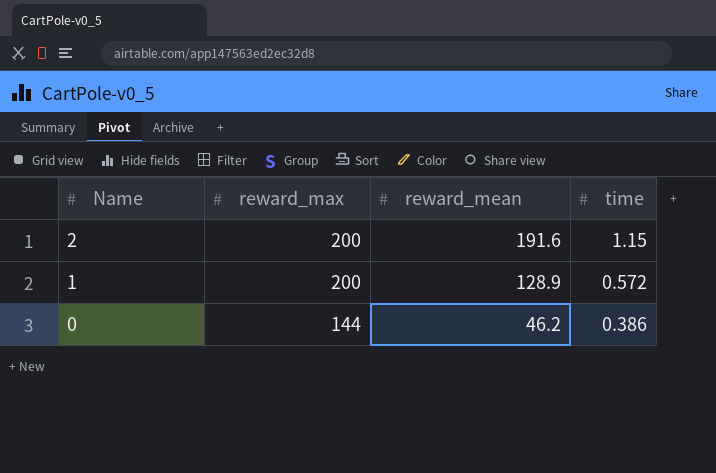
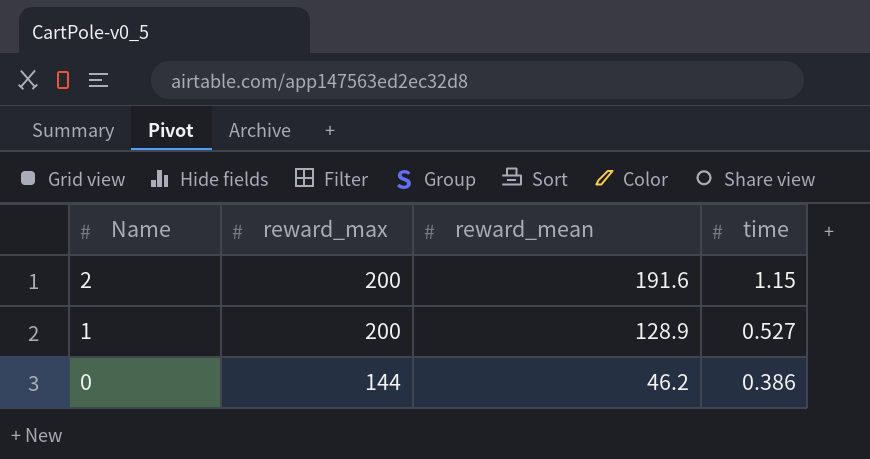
1 | time: 0.572 -> 0.527

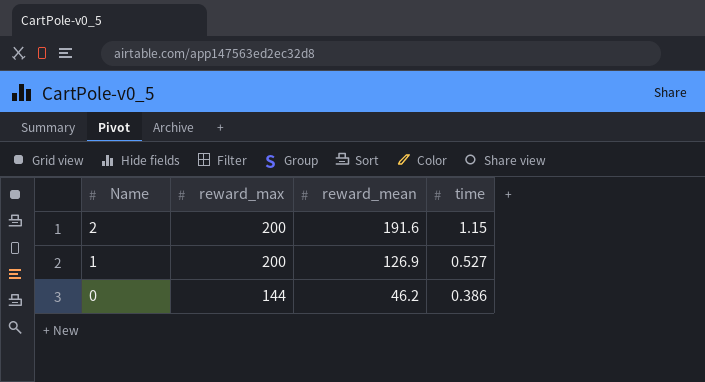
1 | reward_mean: 128.9 -> 126.9

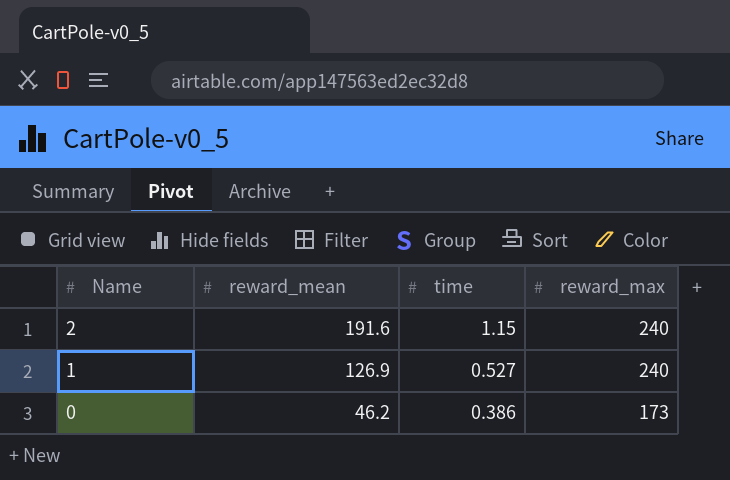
column reward_max | position: 2 -> 4
2 | reward_max: 200 -> 240
1 | reward_max: 200 -> 240
0 | reward_max: 144 -> 173

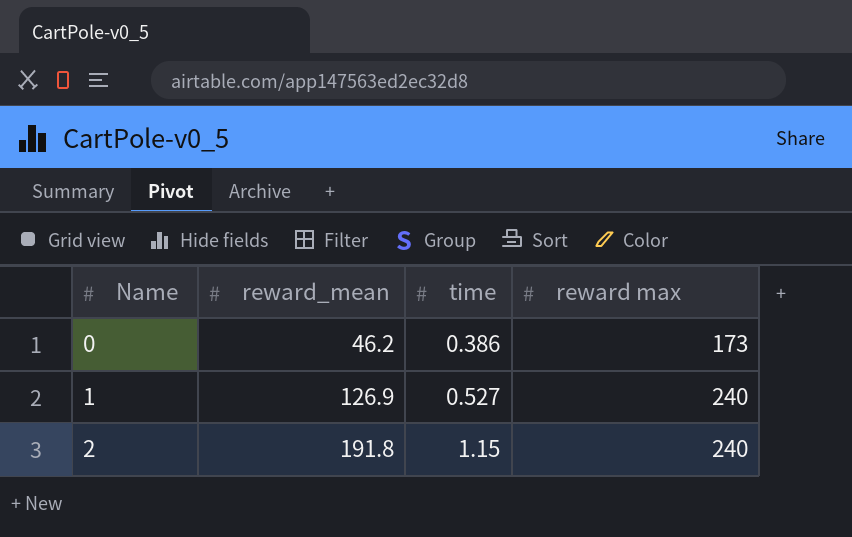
row order: Name descending -> Name ascending
column name: reward_max -> reward max
2 | reward_mean: 191.6 -> 191.8

